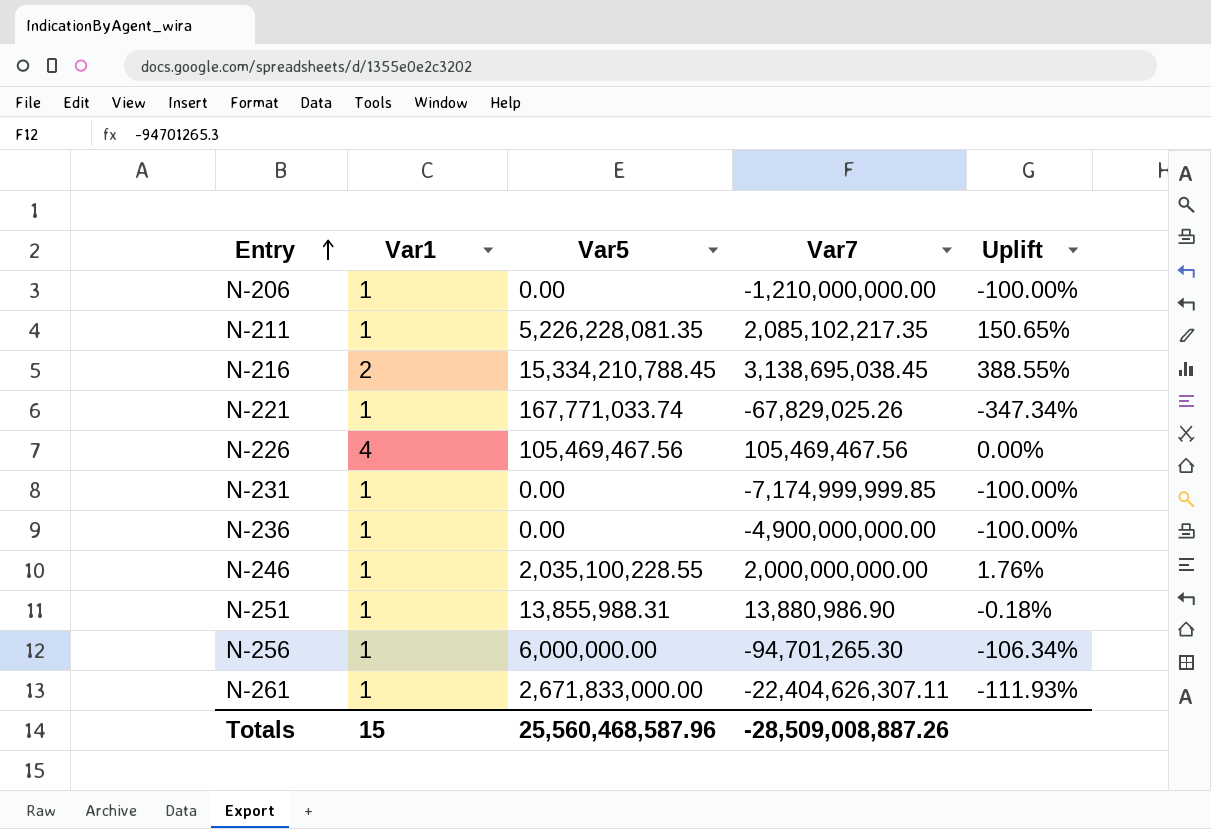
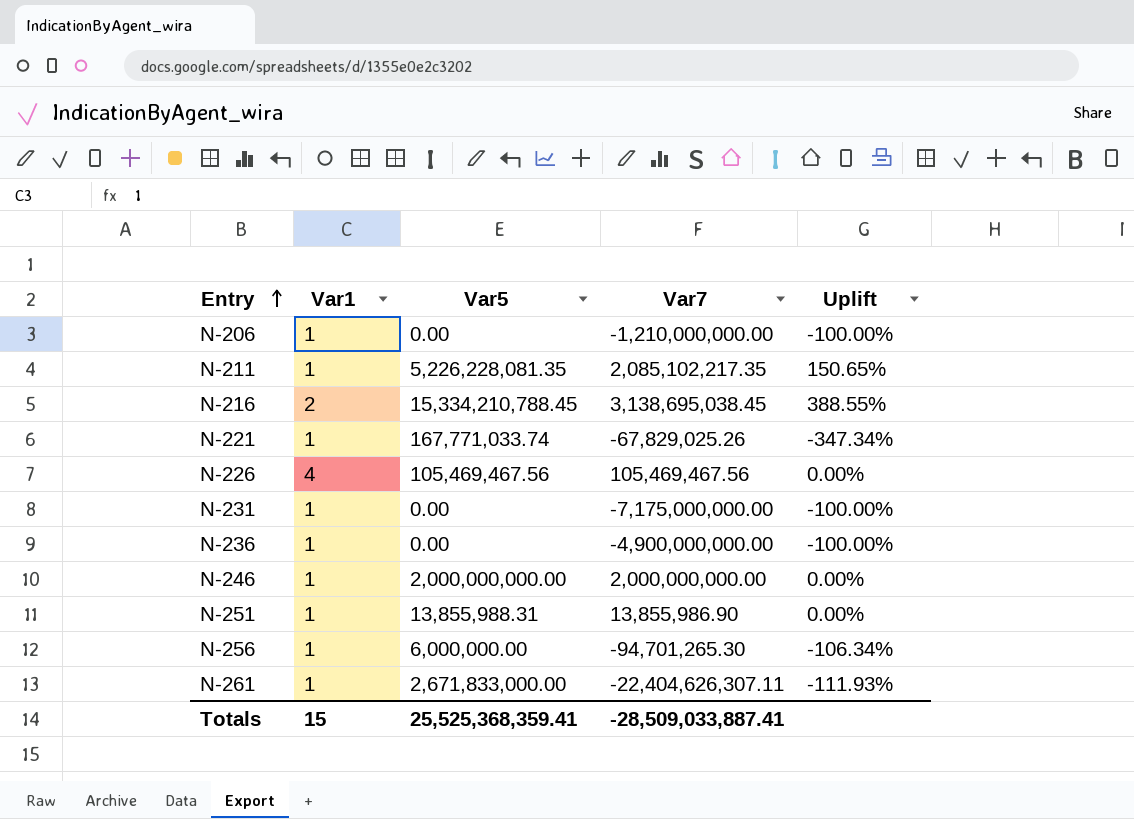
N-231 | Var7: -7,174,999,999.85 -> -7,175,000,000.00
N-246 | Var5: 2,035,100,228.55 -> 2,000,000,000.00
N-246 | Uplift: 1.76% -> 0.00%
N-251 | Var7: 13,880,986.90 -> 13,855,986.90
N-251 | Uplift: -0.18% -> 0.00%
Totals | Var5: 25,560,468,587.96 -> 25,525,368,359.41
Totals | Var7: -28,509,008,887.26 -> -28,509,033,887.41

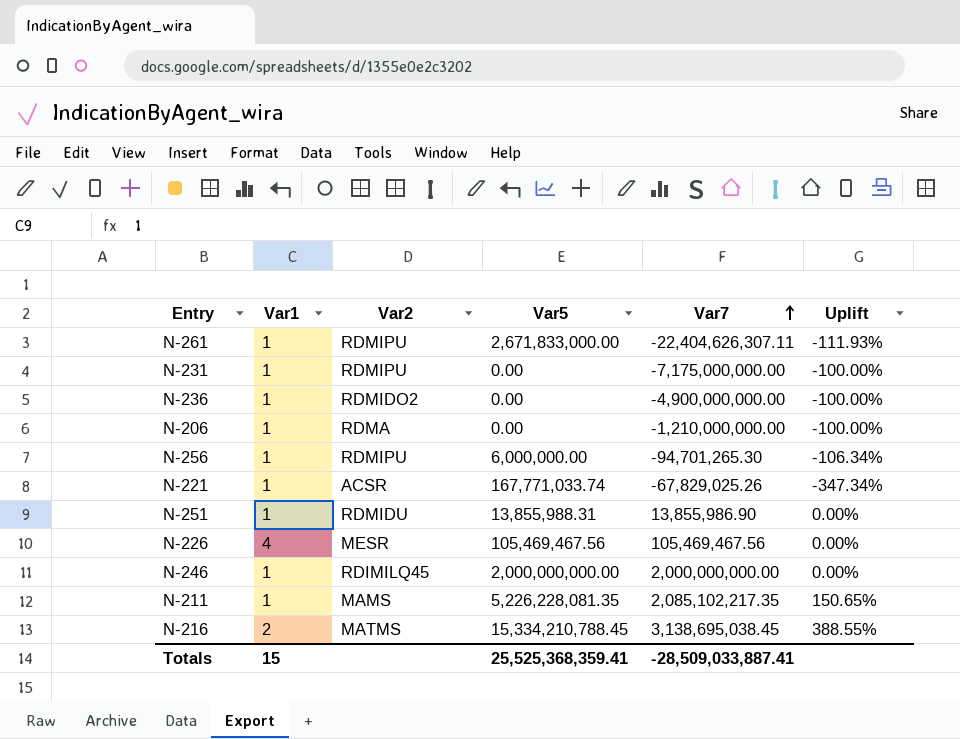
row order: Entry ascending -> Var7 ascending
column Var2 | position: none -> 3

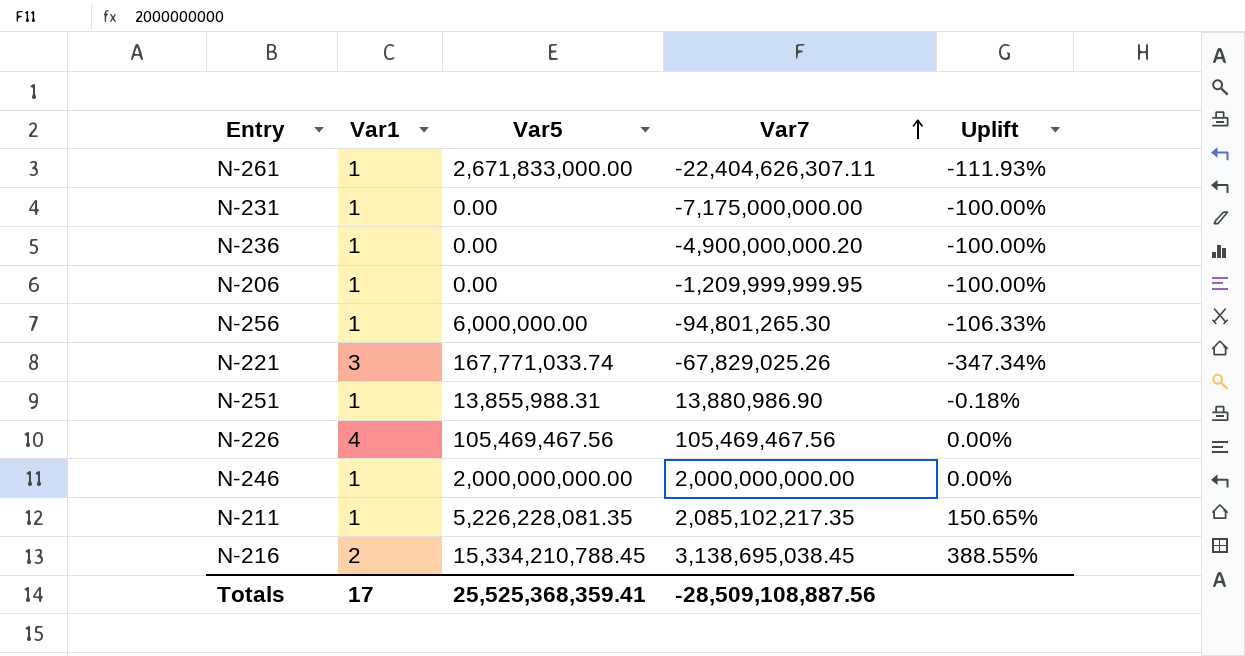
column Var2 | position: 3 -> none
N-236 | Var7: -4,900,000,000.00 -> -4,900,000,000.20
N-206 | Var7: -1,210,000,000.00 -> -1,209,999,999.95
N-256 | Var7: -94,701,265.30 -> -94,801,265.30
N-256 | Uplift: -106.34% -> -106.33%
N-221 | Var1: 1 -> 3
N-251 | Var7: 13,855,986.90 -> 13,880,986.90
N-251 | Uplift: 0.00% -> -0.18%
Totals | Var1: 15 -> 17
Totals | Var7: -28,509,033,887.41 -> -28,509,108,887.56

